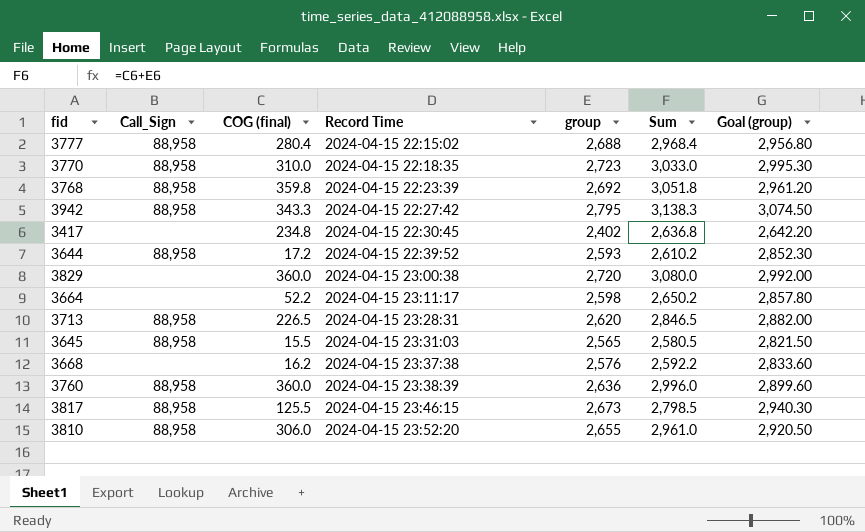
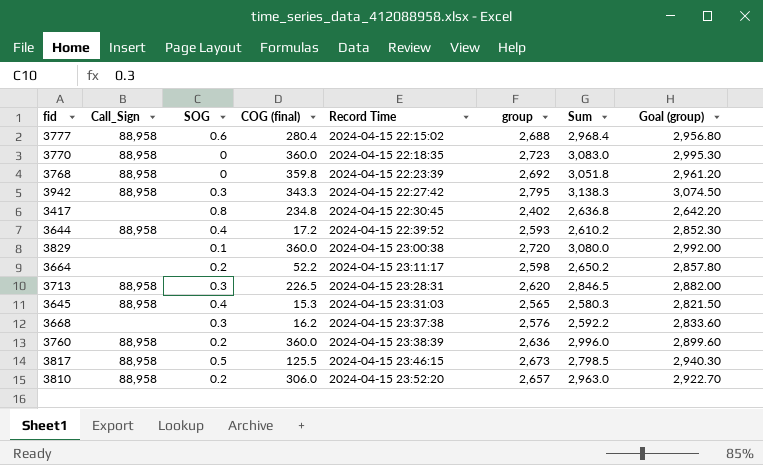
column SOG | position: none -> 3
3770 | COG (final): 310.0 -> 360.0
3770 | Sum: 3,033.0 -> 3,083.0
3645 | COG (final): 15.5 -> 15.3
3645 | Sum: 2,580.5 -> 2,580.3
3810 | group: 2,655 -> 2,657
3810 | Sum: 2,961.0 -> 2,963.0
3810 | Goal (group): 2,920.50 -> 2,922.70

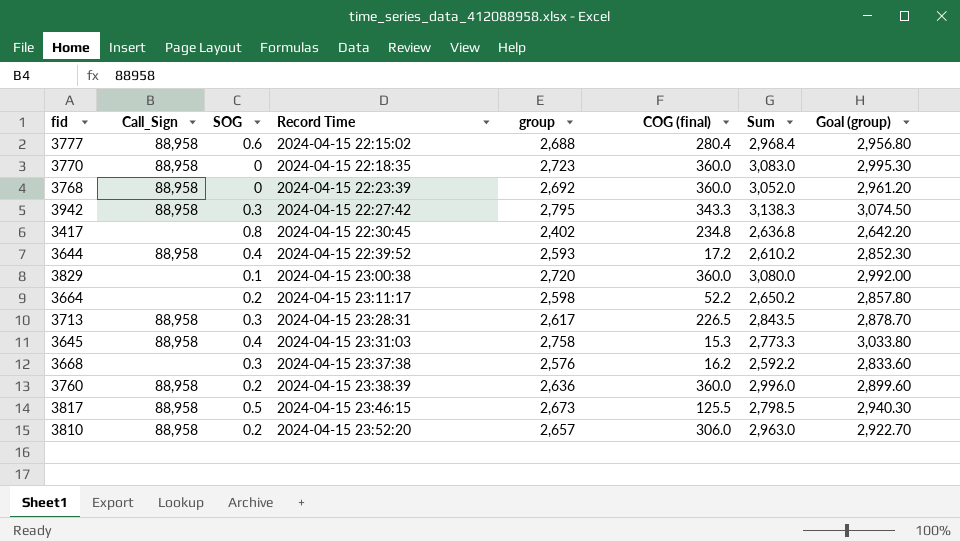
column COG (final) | position: 4 -> 6
3768 | COG (final): 359.8 -> 360.0
3768 | Sum: 3,051.8 -> 3,052.0
3713 | group: 2,620 -> 2,617
3713 | Sum: 2,846.5 -> 2,843.5
3713 | Goal (group): 2,882.00 -> 2,878.70
3645 | group: 2,565 -> 2,758
3645 | Sum: 2,580.3 -> 2,773.3
3645 | Goal (group): 2,821.50 -> 3,033.80

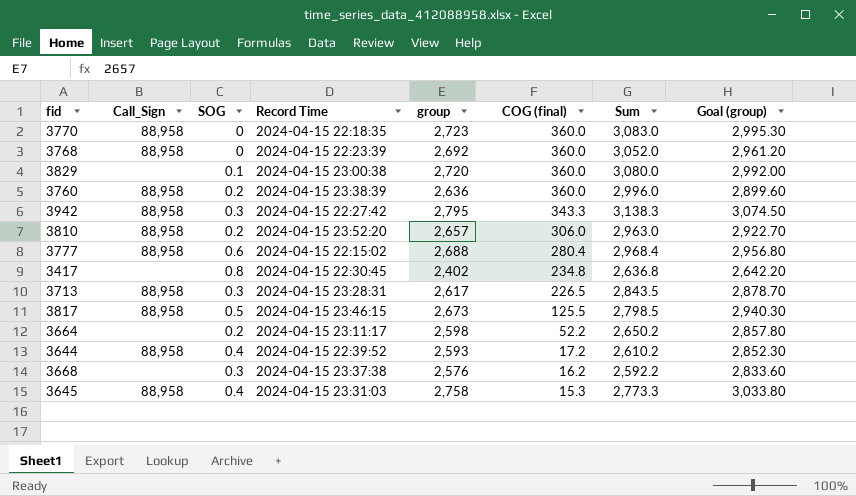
row order: Record Time ascending -> COG (final) descending

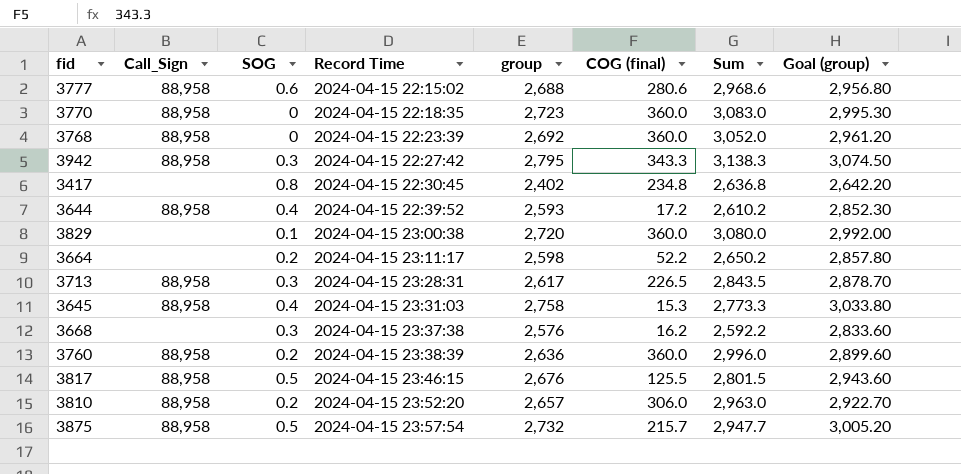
row order: COG (final) descending -> Record Time ascending
3777 | COG (final): 280.4 -> 280.6
3777 | Sum: 2,968.4 -> 2,968.6
3817 | group: 2,673 -> 2,676
3817 | Sum: 2,798.5 -> 2,801.5
3817 | Goal (group): 2,940.30 -> 2,943.60
row 3875: none -> 88,958 | 0.5 | 2024-04-15 23:57:54 | 2,732 | 215.7 | 2,947.7 | 3,005.20

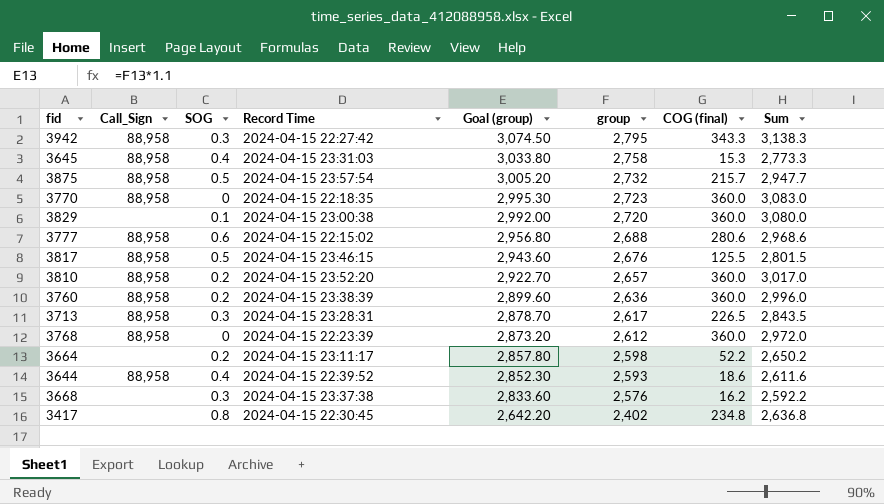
row order: Record Time ascending -> Goal (group) descending
column Goal (group) | position: 8 -> 5
3810 | COG (final): 306.0 -> 360.0
3810 | Sum: 2,963.0 -> 3,017.0
3768 | Goal (group): 2,961.20 -> 2,873.20
3768 | group: 2,692 -> 2,612
3768 | Sum: 3,052.0 -> 2,972.0
3644 | COG (final): 17.2 -> 18.6
3644 | Sum: 2,610.2 -> 2,611.6

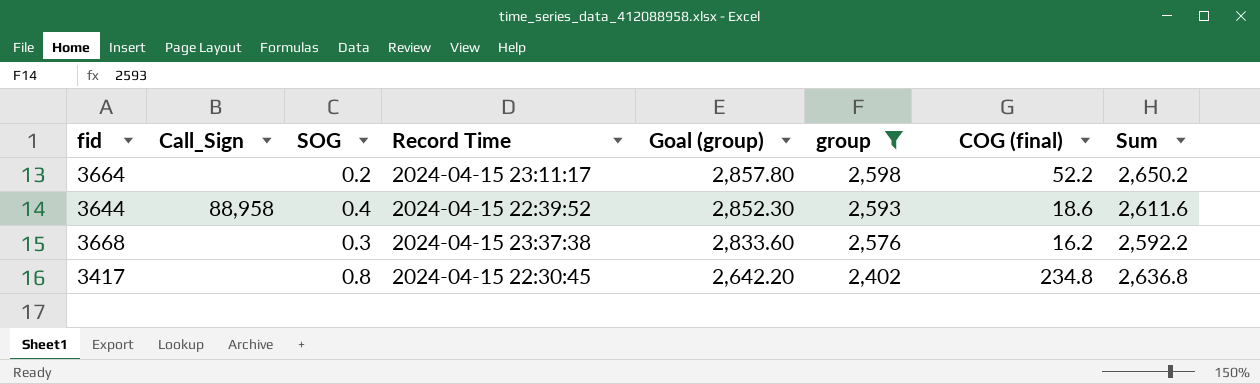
filter: none -> group <= 2,598

